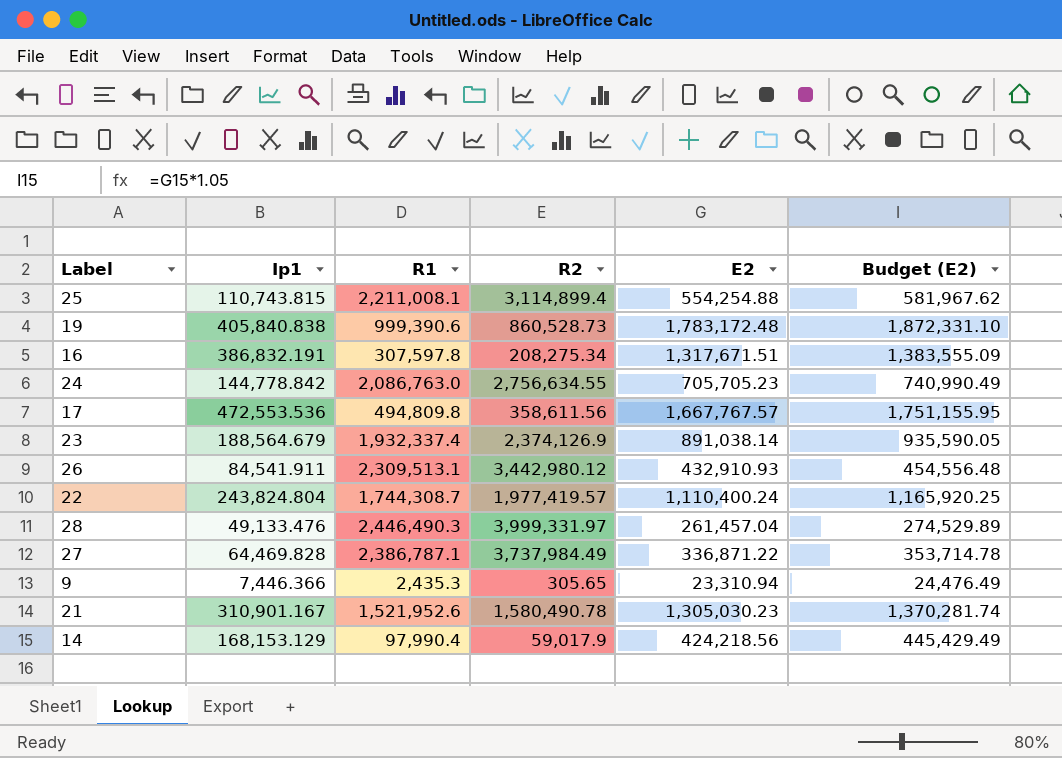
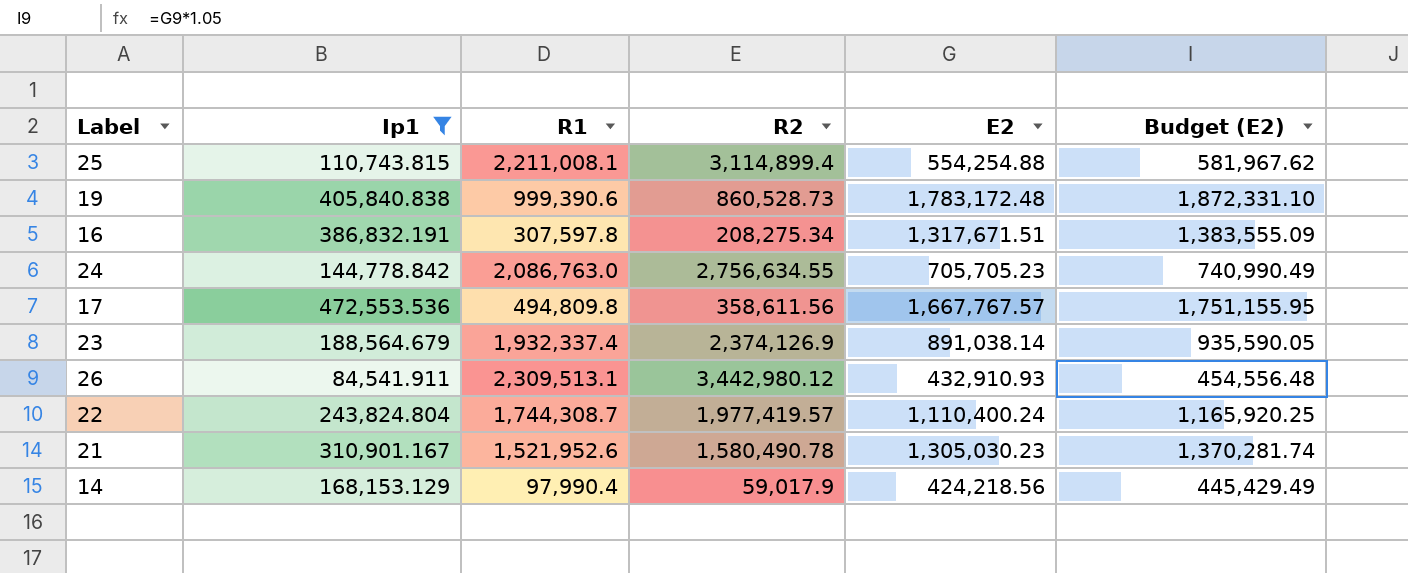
filter: none -> Ip1 >= 84,541.911

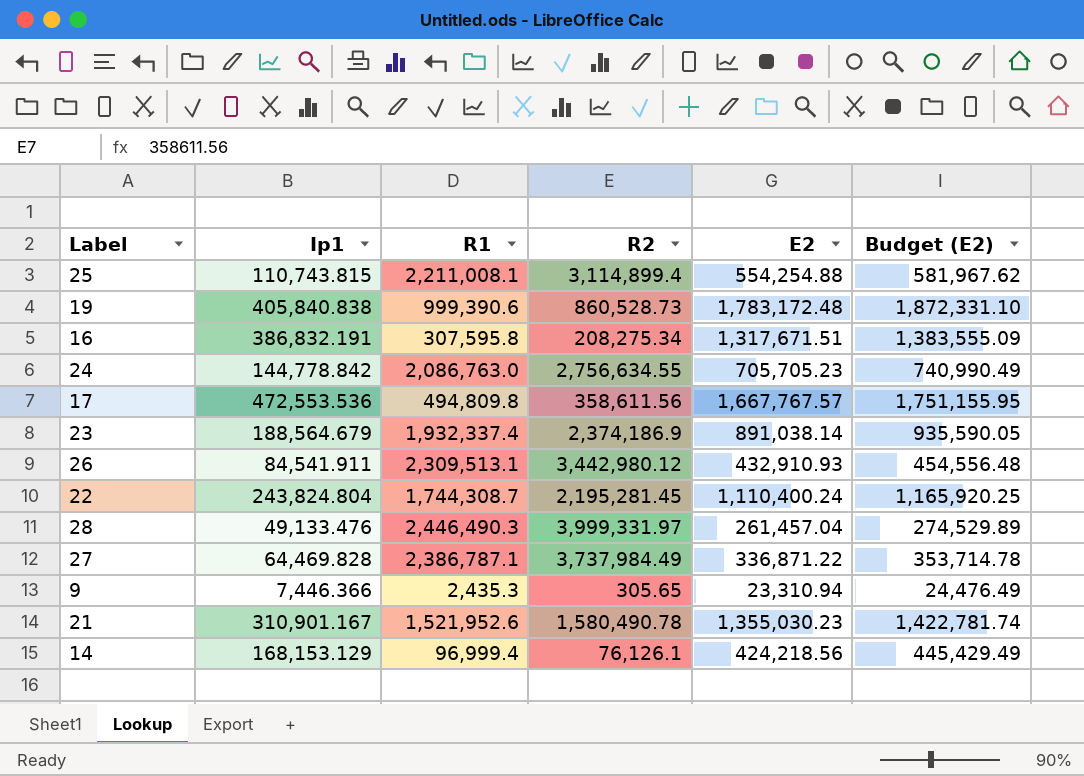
filter: Ip1 >= 84,541.911 -> none
16 | R1: 307,597.8 -> 307,595.8
23 | R2: 2,374,126.9 -> 2,374,186.9
22 | R2: 1,977,419.57 -> 2,195,281.45
21 | E2: 1,305,030.23 -> 1,355,030.23
21 | Budget (E2): 1,370,281.74 -> 1,422,781.74
14 | R1: 97,990.4 -> 96,999.4
14 | R2: 59,017.9 -> 76,126.1

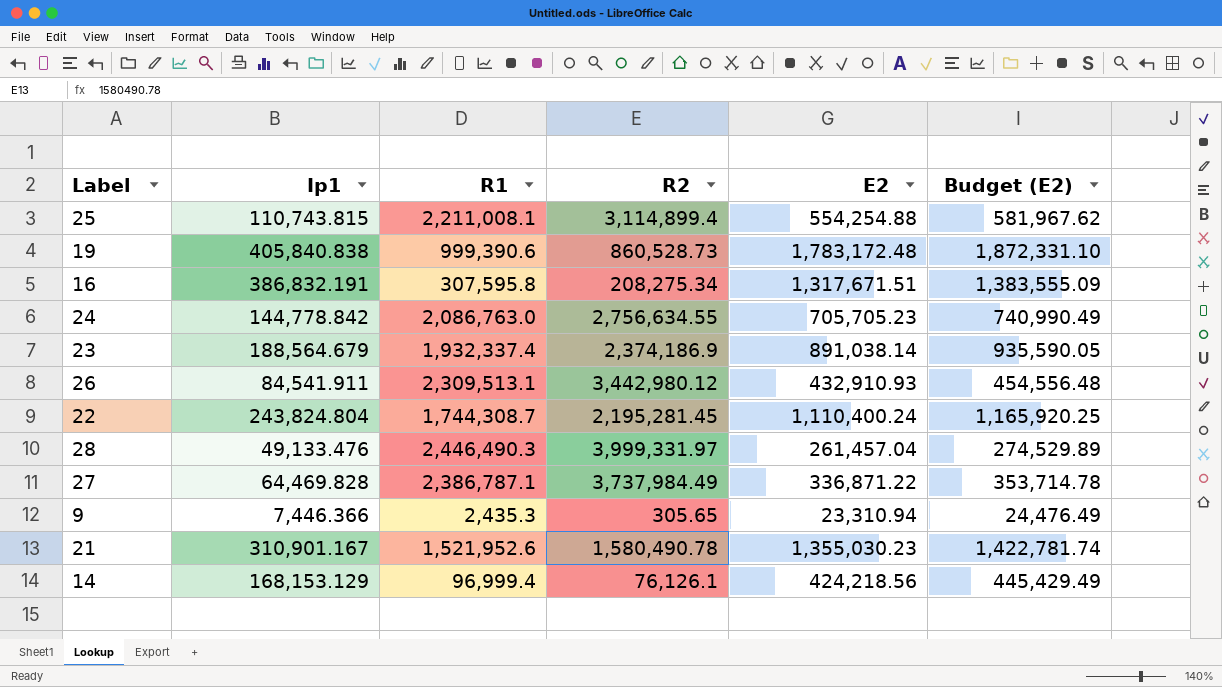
row 17: 472,553.536 | 494,809.8 | 358,611.56 | 1,667,767.57 | 1,751,155.95 -> none

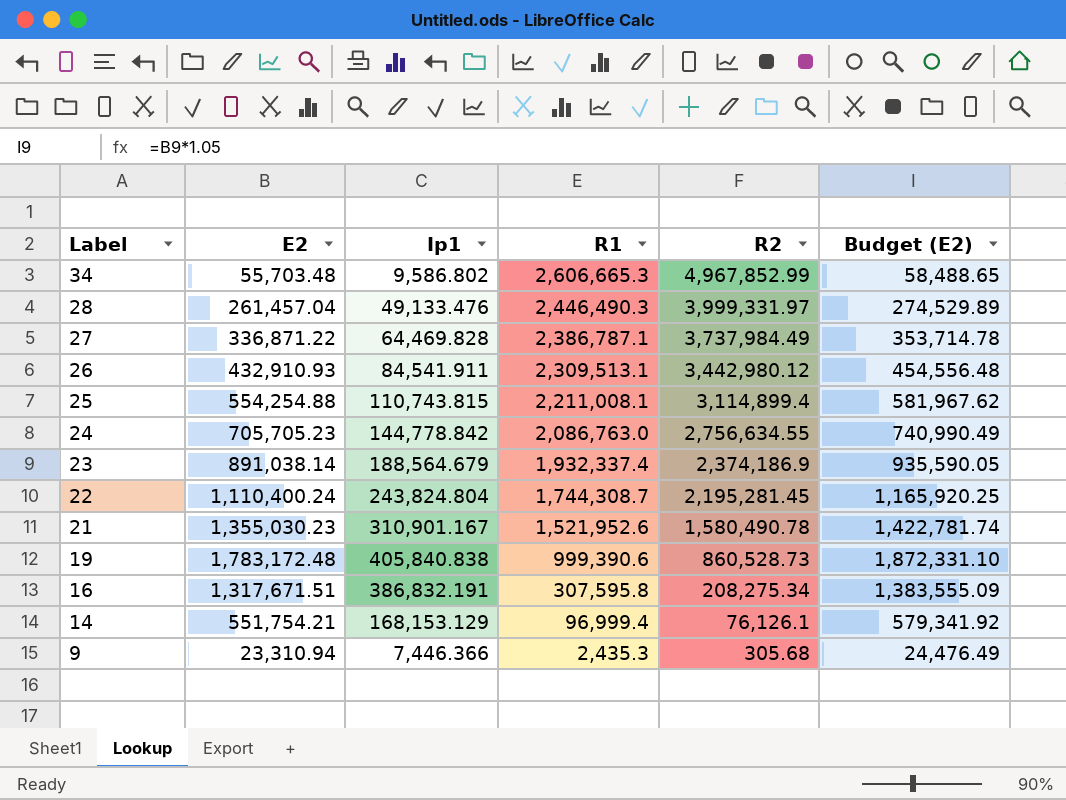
row order: none -> Label descending
column E2 | position: 5 -> 2
row 34: none -> 55,703.48 | 9,586.802 | 2,606,665.3 | 4,967,852.99 | 58,488.65
14 | E2: 424,218.56 -> 551,754.21
14 | Budget (E2): 445,429.49 -> 579,341.92
9 | R2: 305.65 -> 305.68

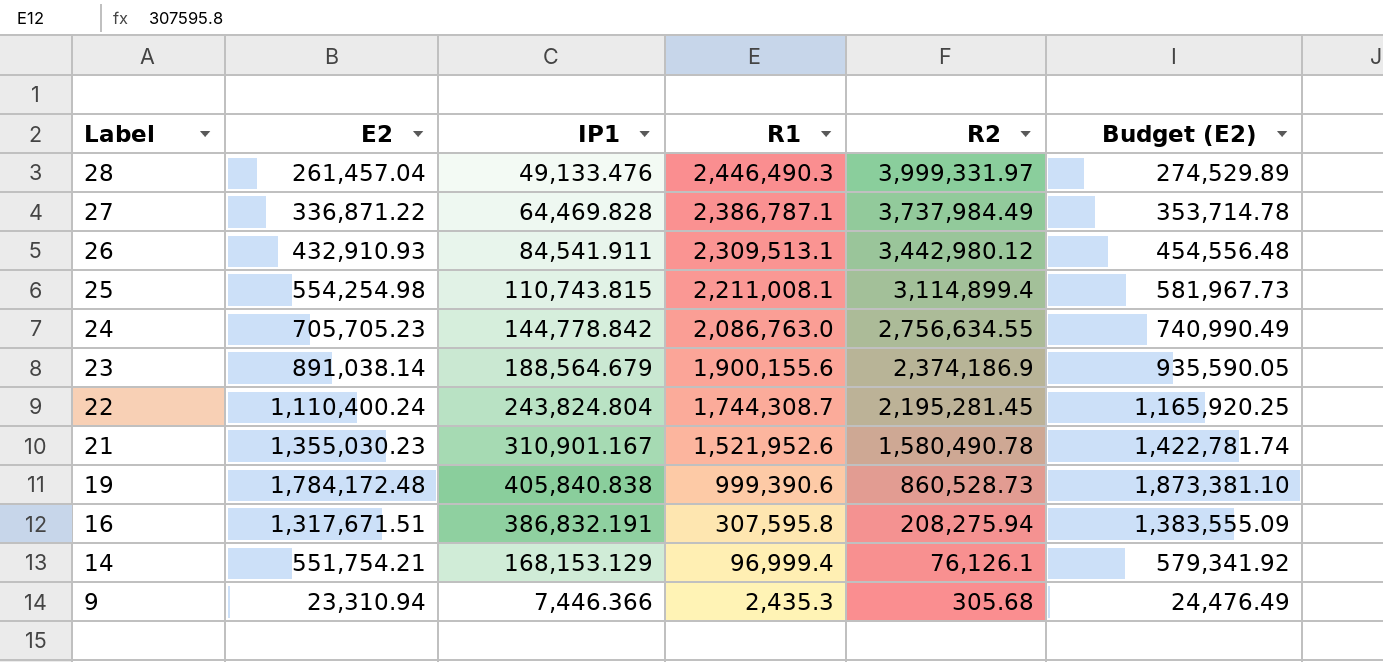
column name: Ip1 -> IP1
row 34: 55,703.48 | 9,586.802 | 2,606,665.3 | 4,967,852.99 | 58,488.65 -> none
25 | E2: 554,254.88 -> 554,254.98
25 | Budget (E2): 581,967.62 -> 581,967.73
23 | R1: 1,932,337.4 -> 1,900,155.6
19 | E2: 1,783,172.48 -> 1,784,172.48
19 | Budget (E2): 1,872,331.10 -> 1,873,381.10
16 | R2: 208,275.34 -> 208,275.94

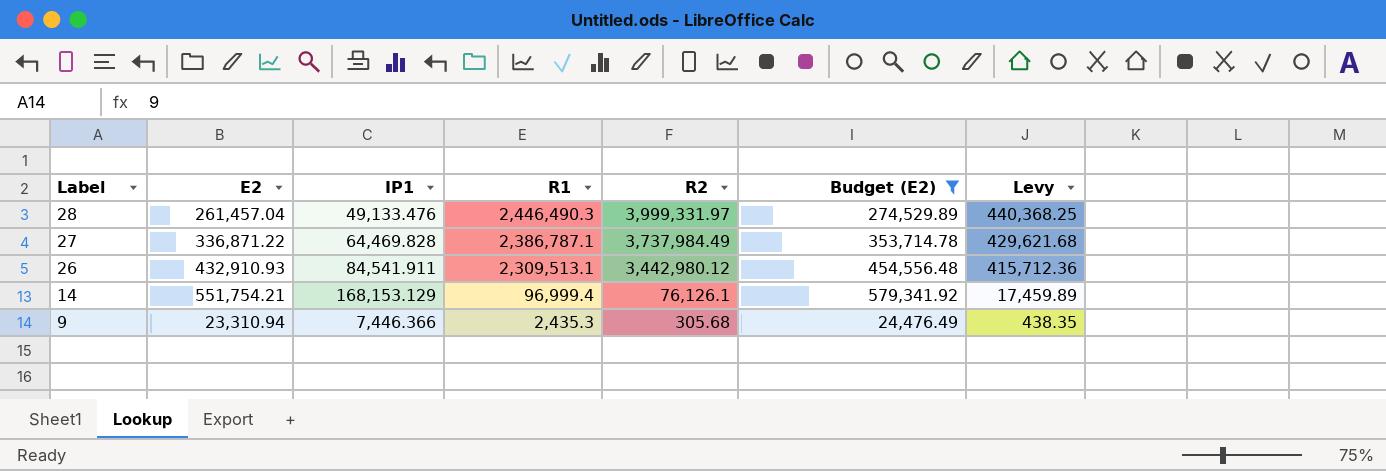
filter: none -> Budget (E2) <= 579,341.92
column Levy | formula: none -> [R1] * 0.18

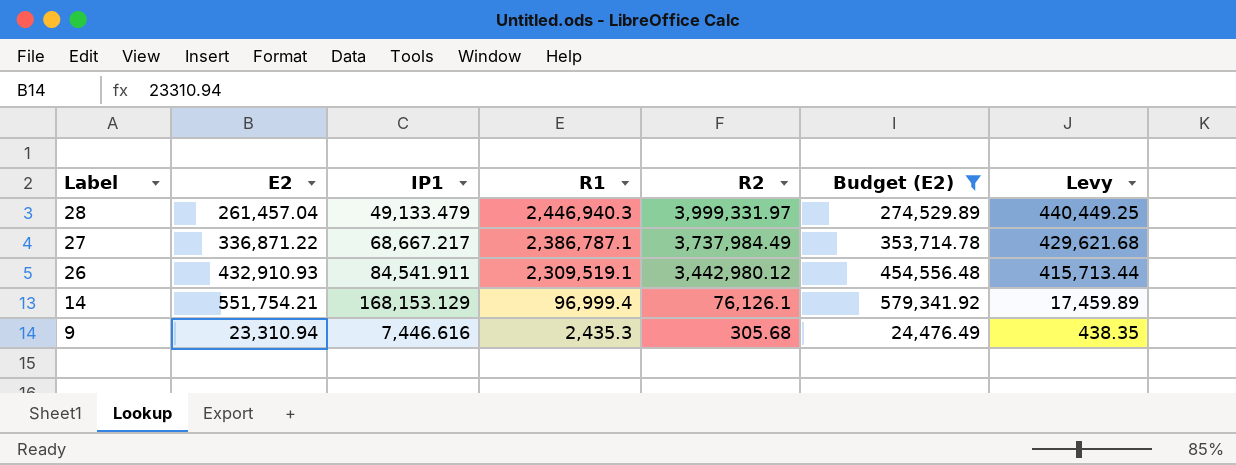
28 | IP1: 49,133.476 -> 49,133.479
28 | R1: 2,446,490.3 -> 2,446,940.3
28 | Levy: 440,368.25 -> 440,449.25
27 | IP1: 64,469.828 -> 68,667.217
26 | R1: 2,309,513.1 -> 2,309,519.1
26 | Levy: 415,712.36 -> 415,713.44
9 | IP1: 7,446.366 -> 7,446.616

